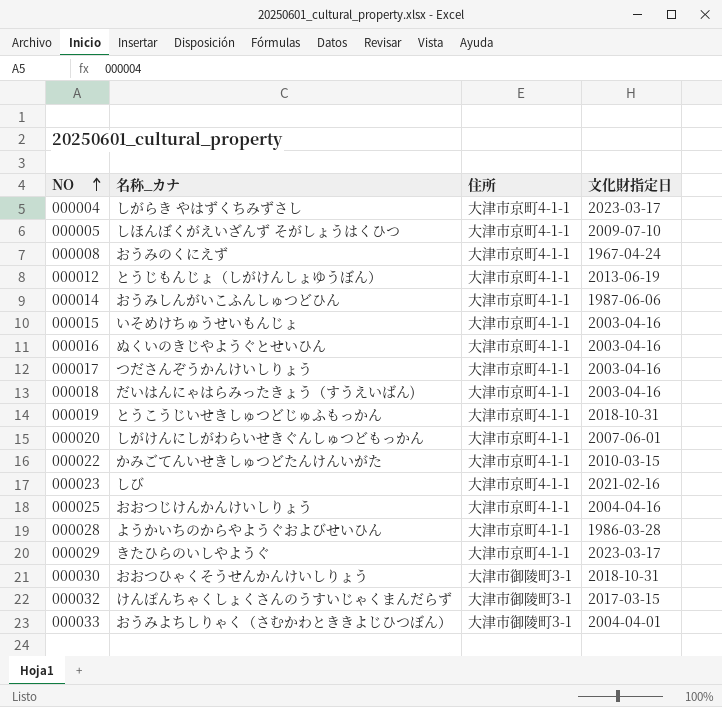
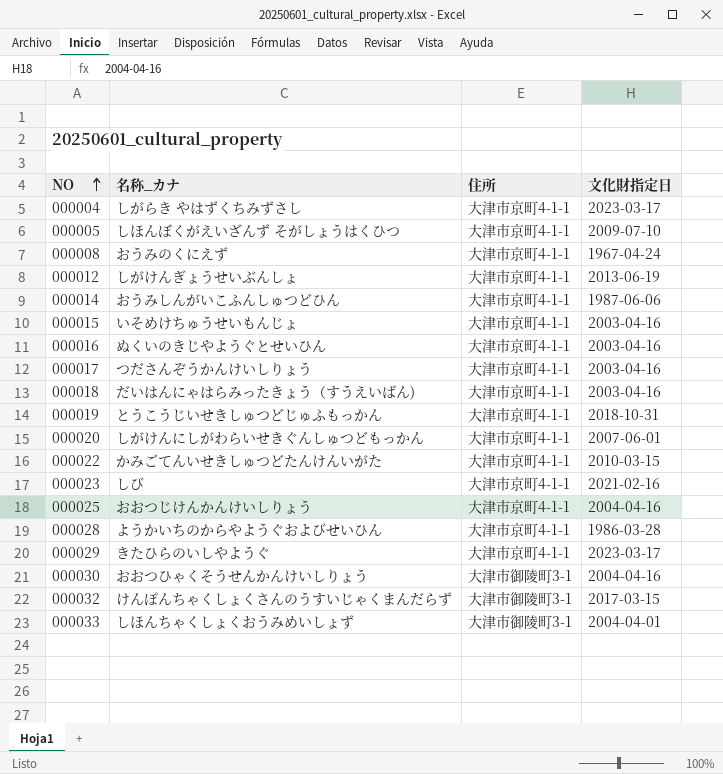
000012 | 名称_カナ: とうじもんじょ（しがけんしょゆうぼん） -> しがけんぎょうせいぶんしょ
000030 | 文化財指定日: 2018-10-31 -> 2004-04-16
000033 | 名称_カナ: おうみよちしりゃく（さむかわとききよじひつぼん） -> しほんちゃくしょくおうみめいしょず

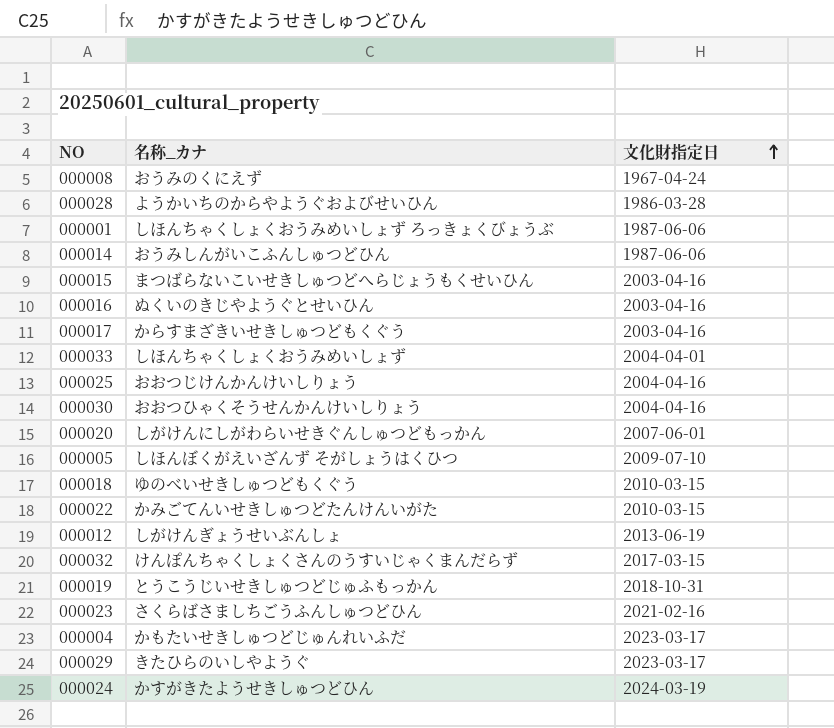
row order: NO ascending -> 文化財指定日 ascending
column 住所 | position: 3 -> none
row 000001: none -> しほんちゃくしょくおうみめいしょず ろっきょくびょうぶ | 1987-06-06
000015 | 名称_カナ: いそめけちゅうせいもんじょ -> まつばらないこいせきしゅつどへらじょうもくせいひん
000017 | 名称_カナ: つださんぞうかんけいしりょう -> からすまざきいせきしゅつどもくぐう
000018 | 名称_カナ: だいはんにゃはらみったきょう（すうえいばん) -> ゆのべいせきしゅつどもくぐう
000018 | 文化財指定日: 2003-04-16 -> 2010-03-15
000023 | 名称_カナ: しび -> さくらばさましちごうふんしゅつどひん
000004 | 名称_カナ: しがらき やはずくちみずさし -> かもたいせきしゅつどじゅんれいふだ
row 000024: none -> かすがきたようせきしゅつどひん | 2024-03-19

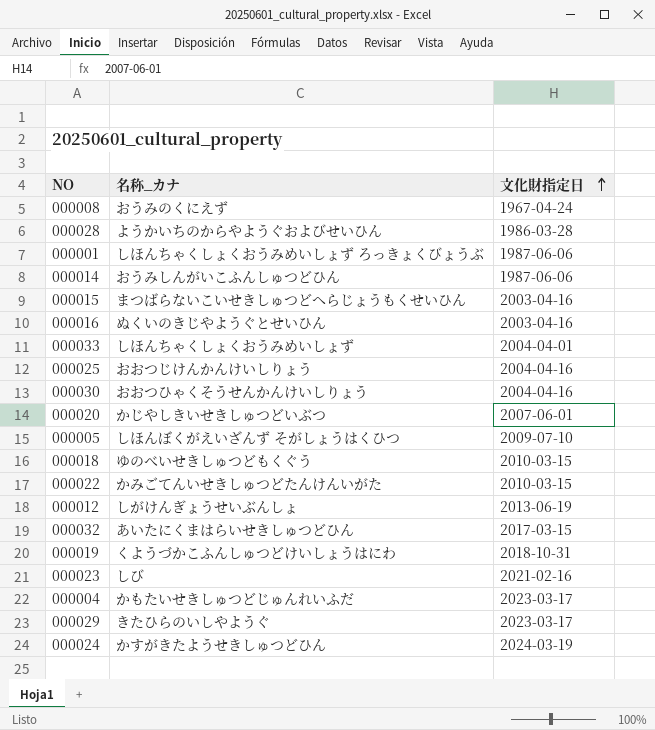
row 000017: からすまざきいせきしゅつどもくぐう | 2003-04-16 -> none
000020 | 名称_カナ: しがけんにしがわらいせきぐんしゅつどもっかん -> かじやしきいせきしゅつどいぶつ
000032 | 名称_カナ: けんぽんちゃくしょくさんのうすいじゃくまんだらず -> あいたにくまはらいせきしゅつどひん
000019 | 名称_カナ: とうこうじいせきしゅつどじゅふもっかん -> くようづかこふんしゅつどけいしょうはにわ
000023 | 名称_カナ: さくらばさましちごうふんしゅつどひん -> しび

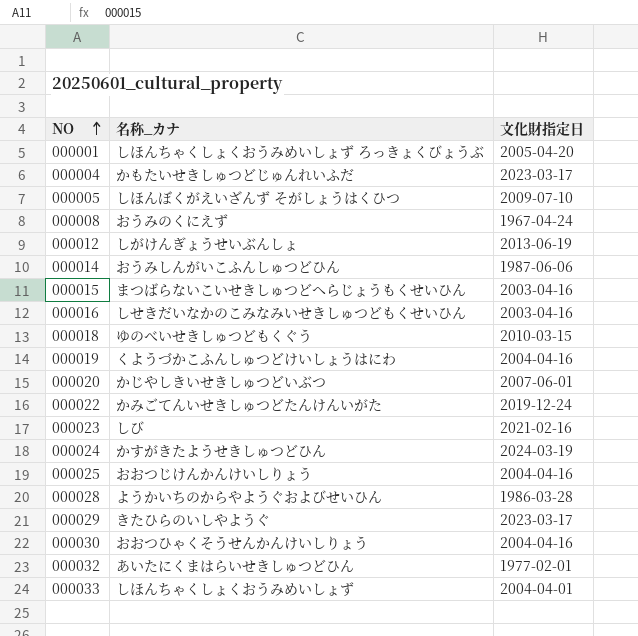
row order: 文化財指定日 ascending -> NO ascending
000001 | 文化財指定日: 1987-06-06 -> 2005-04-20
000016 | 名称_カナ: ぬくいのきじやようぐとせいひん -> しせきだいなかのこみなみいせきしゅつどもくせいひん
000019 | 文化財指定日: 2018-10-31 -> 2004-04-16
000022 | 文化財指定日: 2010-03-15 -> 2019-12-24
000032 | 文化財指定日: 2017-03-15 -> 1977-02-01

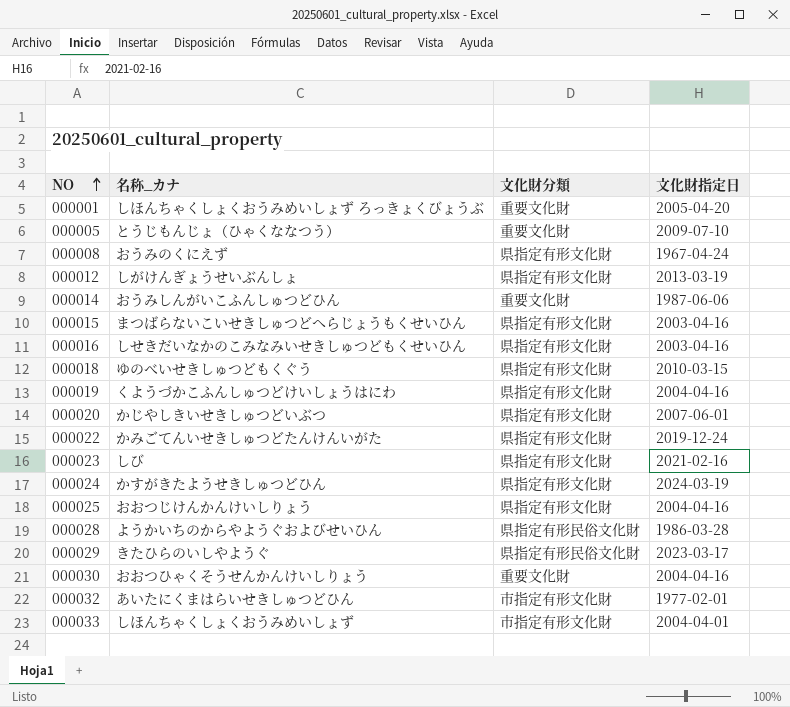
column 文化財分類 | position: none -> 3
row 000004: かもたいせきしゅつどじゅんれいふだ | 2023-03-17 -> none
000005 | 名称_カナ: しほんぼくがえいざんず そがしょうはくひつ -> とうじもんじょ（ひゃくななつう）
000012 | 文化財指定日: 2013-06-19 -> 2013-03-19

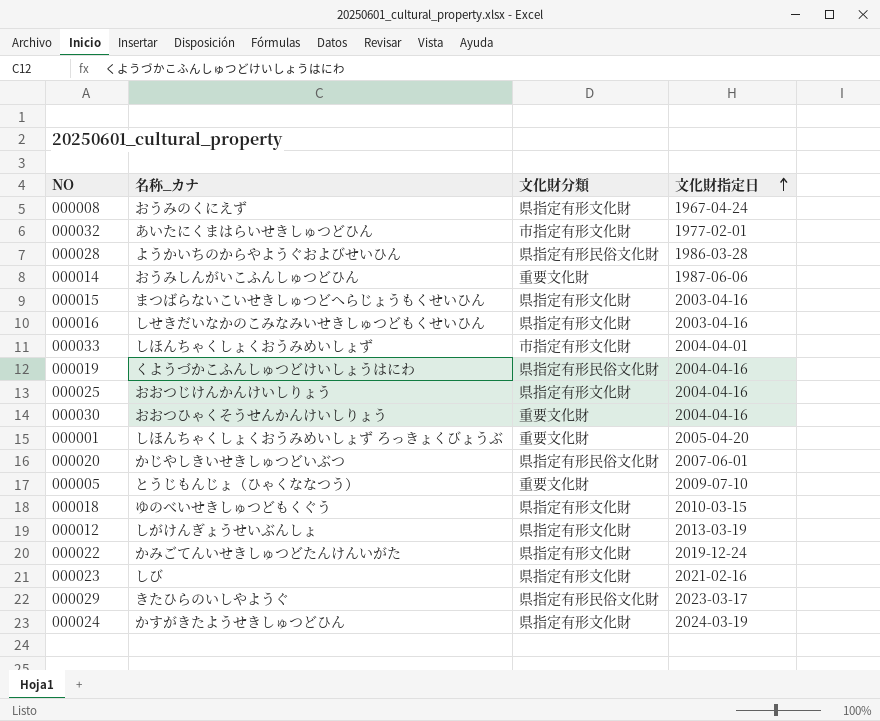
row order: NO ascending -> 文化財指定日 ascending
000019 | 文化財分類: 県指定有形文化財 -> 県指定有形民俗文化財
000020 | 文化財分類: 県指定有形文化財 -> 県指定有形民俗文化財

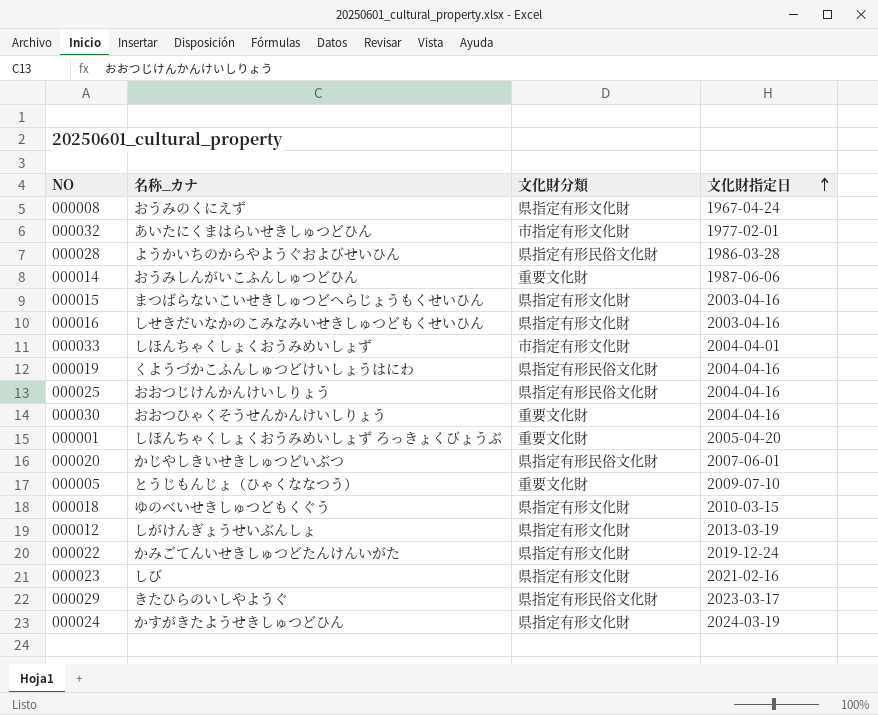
000025 | 文化財分類: 県指定有形文化財 -> 県指定有形民俗文化財

